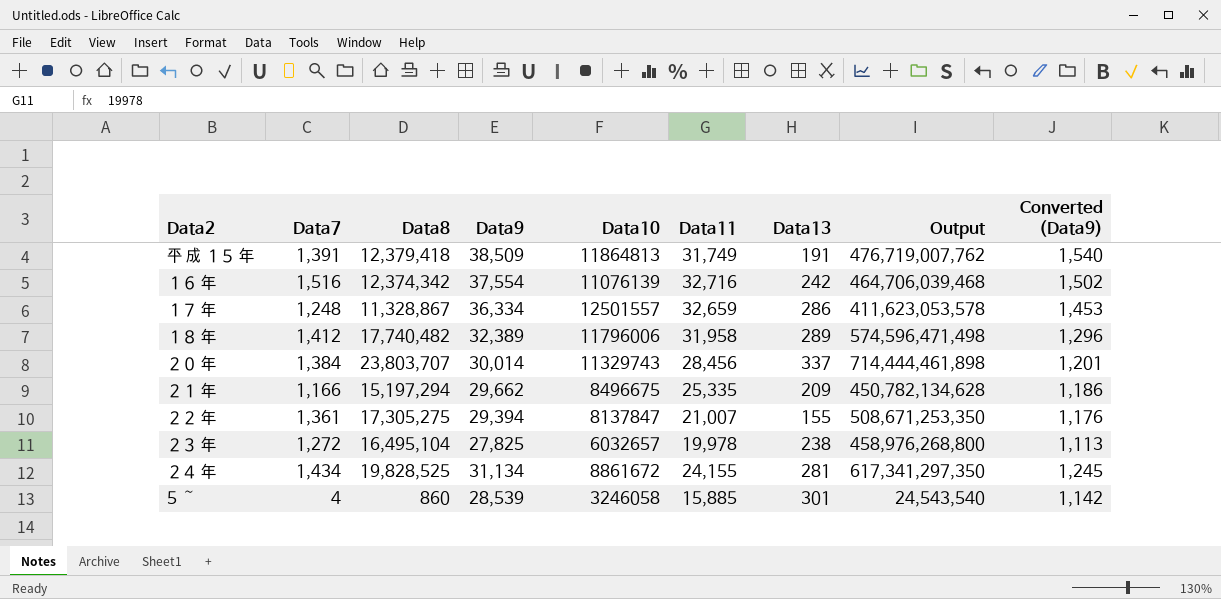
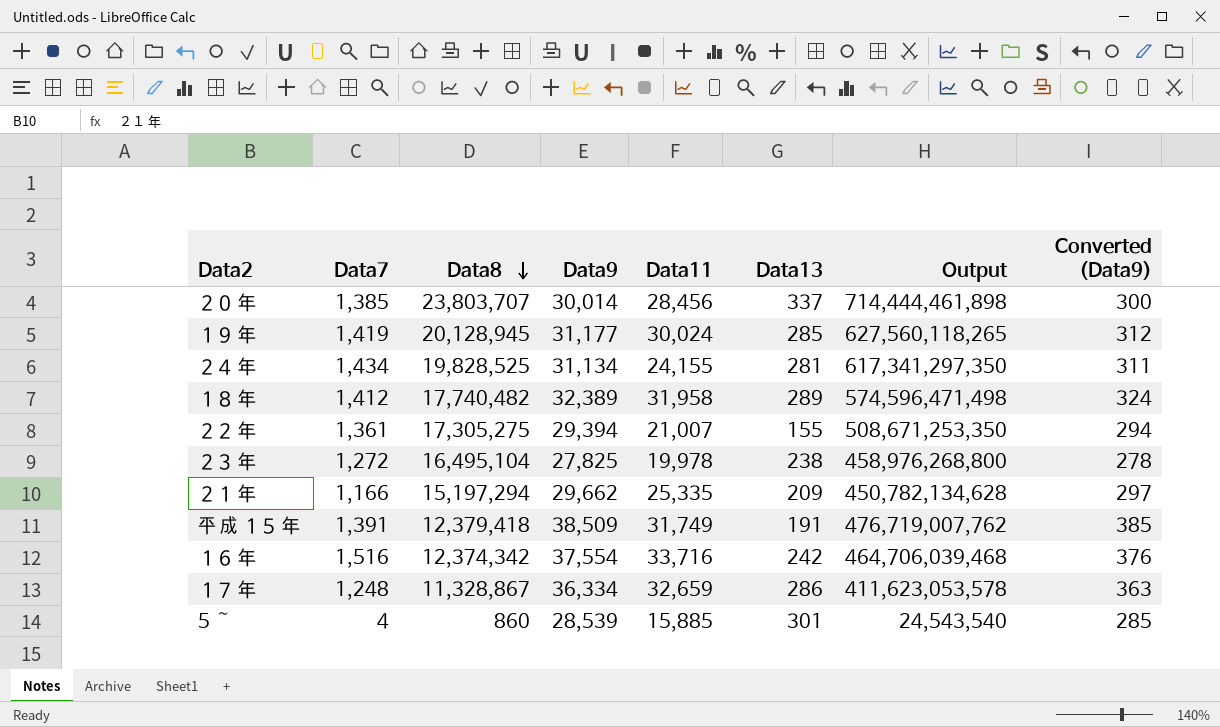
row order: none -> Data8 descending
column Data10 | position: 5 -> none
column Converted (Data9) | formula: [Data9] * 0.04 -> [Data9] * 0.01
２０ 年 | Data7: 1,384 -> 1,385
row １９ 年: none -> 1,419 | 20,128,945 | 31,177 | 30,024 | 285 | 627,560,118,265 | 312
１６ 年 | Data11: 32,716 -> 33,716

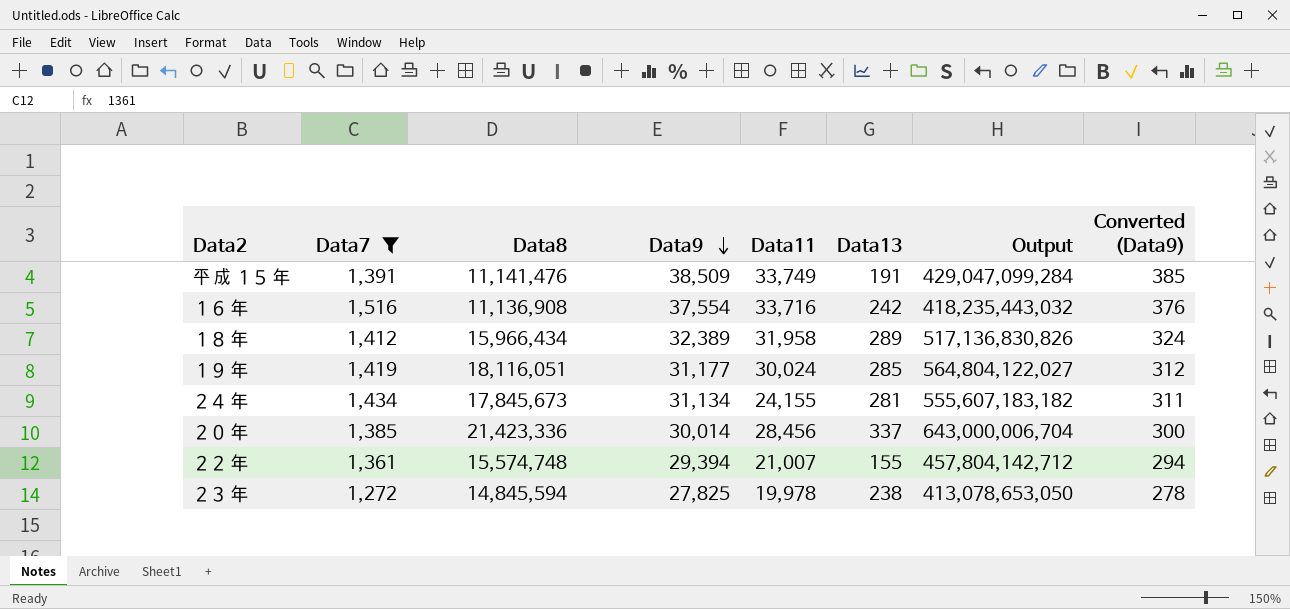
filter: none -> Data7 >= 1,272
row order: Data8 descending -> Data9 descending
平 成 １５ 年 | Data8: 12,379,418 -> 11,141,476
平 成 １５ 年 | Data11: 31,749 -> 33,749
平 成 １５ 年 | Output: 476,719,007,762 -> 429,047,099,284
１６ 年 | Data8: 12,374,342 -> 11,136,908
１６ 年 | Output: 464,706,039,468 -> 418,235,443,032
１８ 年 | Data8: 17,740,482 -> 15,966,434
１８ 年 | Output: 574,596,471,498 -> 517,136,830,826
１９ 年 | Data8: 20,128,945 -> 18,116,051
１９ 年 | Output: 627,560,118,265 -> 564,804,122,027
２４ 年 | Data8: 19,828,525 -> 17,845,673
２４ 年 | Output: 617,341,297,350 -> 555,607,183,182
２０ 年 | Data8: 23,803,707 -> 21,423,336
２０ 年 | Output: 714,444,461,898 -> 643,000,006,704
２２ 年 | Data8: 17,305,275 -> 15,574,748
２２ 年 | Output: 508,671,253,350 -> 457,804,142,712
２３ 年 | Data8: 16,495,104 -> 14,845,594
２３ 年 | Output: 458,976,268,800 -> 413,078,653,050

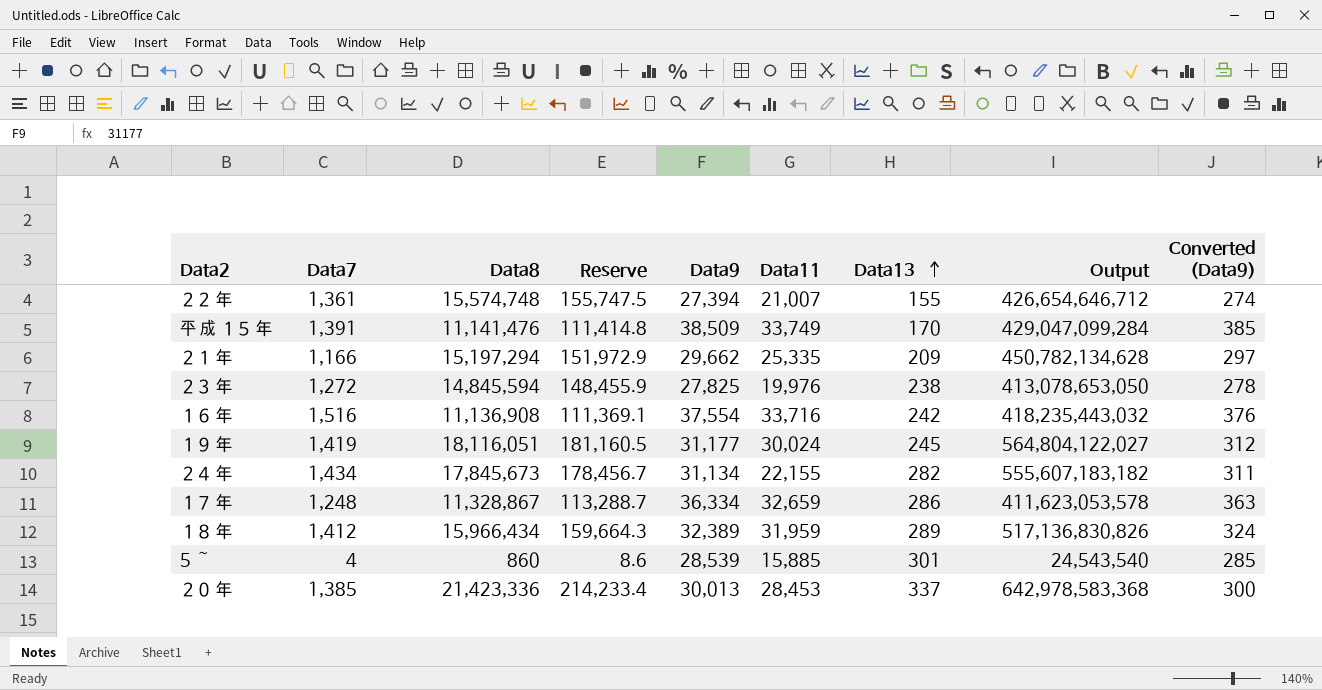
filter: Data7 >= 1,272 -> none
row order: Data9 descending -> Data13 ascending
column Reserve | formula: none -> [Data8] * 0.01
２２ 年 | Data9: 29,394 -> 27,394
２２ 年 | Output: 457,804,142,712 -> 426,654,646,712
２２ 年 | Converted (Data9): 294 -> 274
平 成 １５ 年 | Data13: 191 -> 170
２３ 年 | Data11: 19,978 -> 19,976
１９ 年 | Data13: 285 -> 245
２４ 年 | Data11: 24,155 -> 22,155
２４ 年 | Data13: 281 -> 282
１８ 年 | Data11: 31,958 -> 31,959
２０ 年 | Data9: 30,014 -> 30,013
２０ 年 | Data11: 28,456 -> 28,453
２０ 年 | Output: 643,000,006,704 -> 642,978,583,368

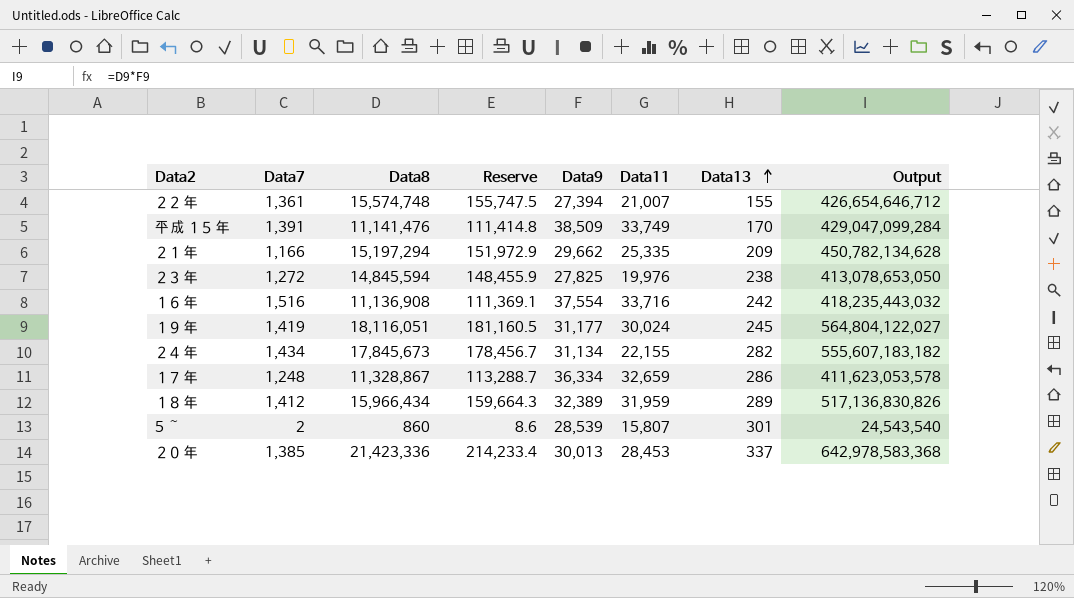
column Converted (Data9) | formula: [Data9] * 0.01 -> none
5 ～ | Data7: 4 -> 2
5 ～ | Data11: 15,885 -> 15,807

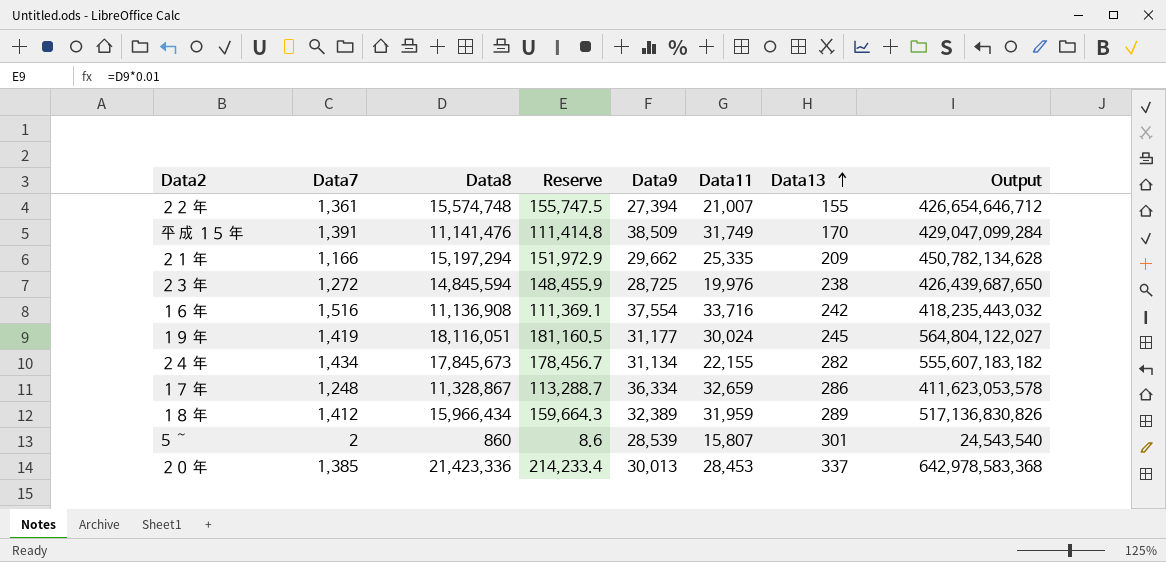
平 成 １５ 年 | Data11: 33,749 -> 31,749
２３ 年 | Data9: 27,825 -> 28,725
２３ 年 | Output: 413,078,653,050 -> 426,439,687,650

